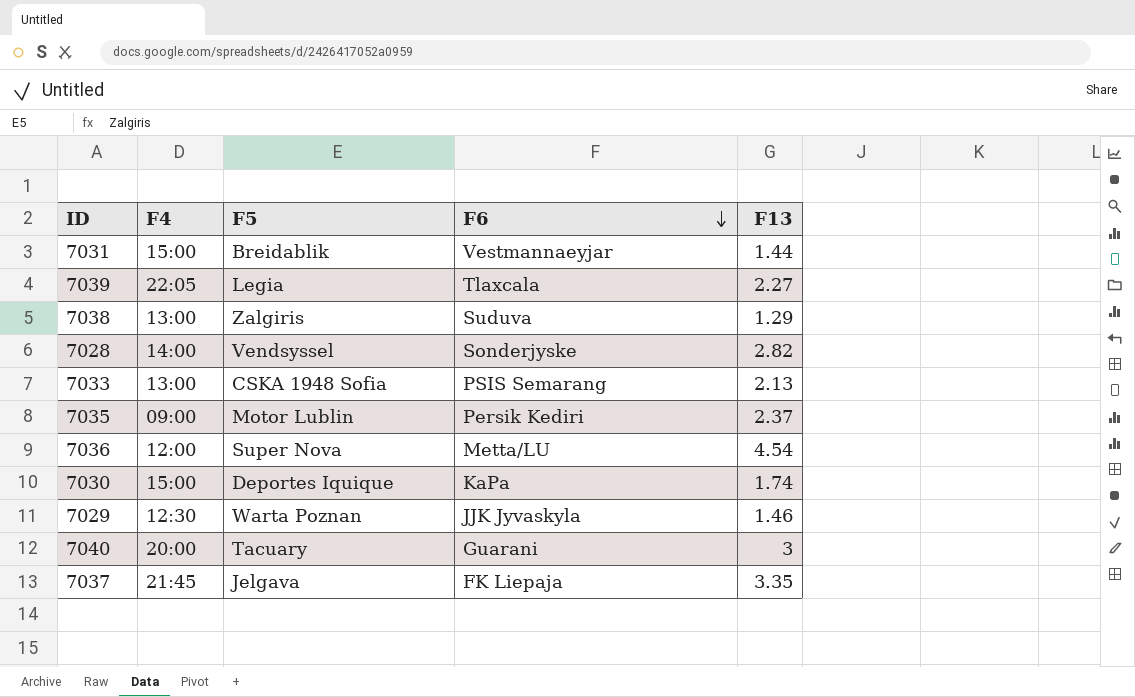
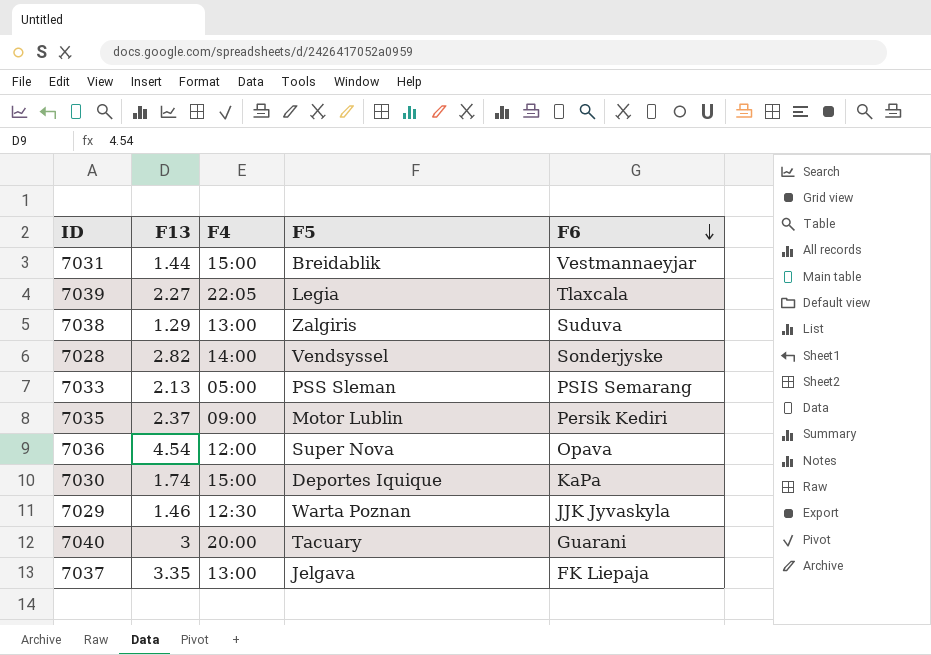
column F13 | position: 5 -> 2
7033 | F4: 13:00 -> 05:00
7033 | F5: CSKA 1948 Sofia -> PSS Sleman
7036 | F6: Metta/LU -> Opava
7037 | F4: 21:45 -> 13:00

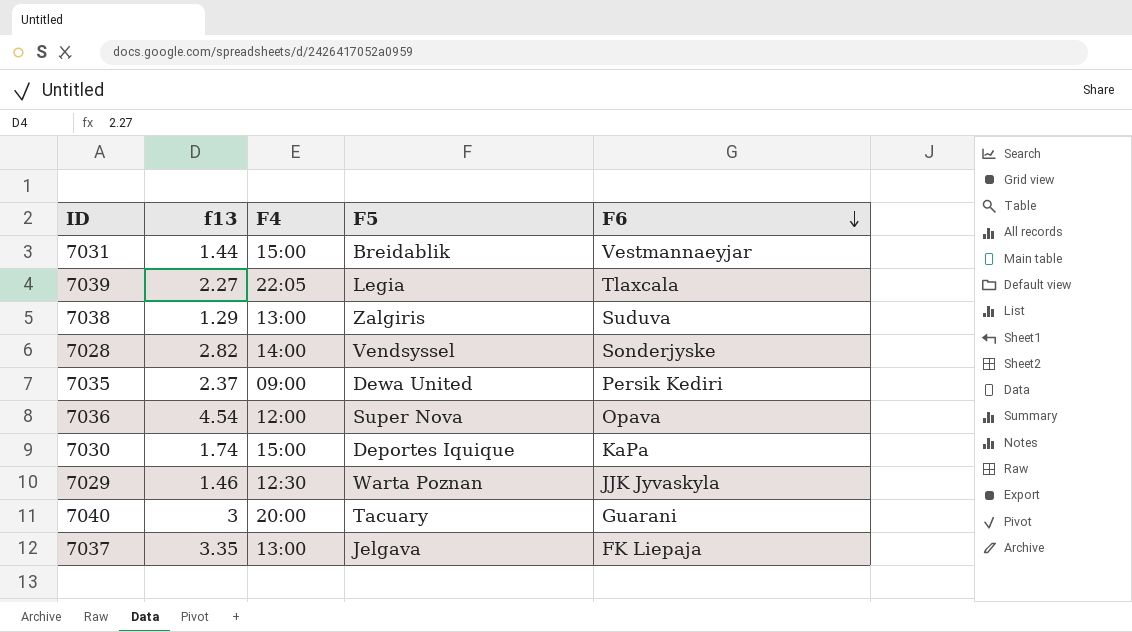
column name: F13 -> f13
row 7033: 2.13 | 05:00 | PSS Sleman | PSIS Semarang -> none
7035 | F5: Motor Lublin -> Dewa United

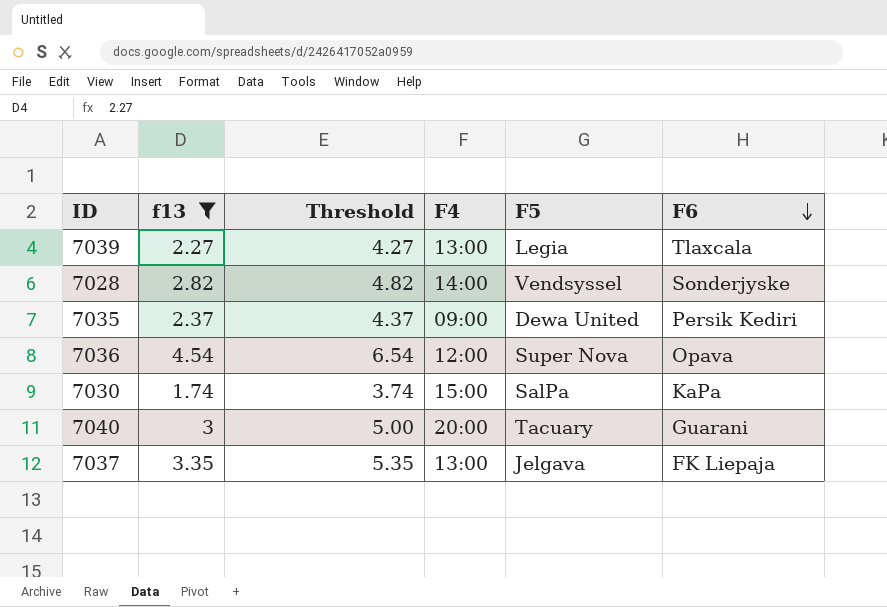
filter: none -> f13 >= 1.74
column Threshold | formula: none -> [f13] + 2
7039 | F4: 22:05 -> 13:00
7030 | F5: Deportes Iquique -> SalPa

